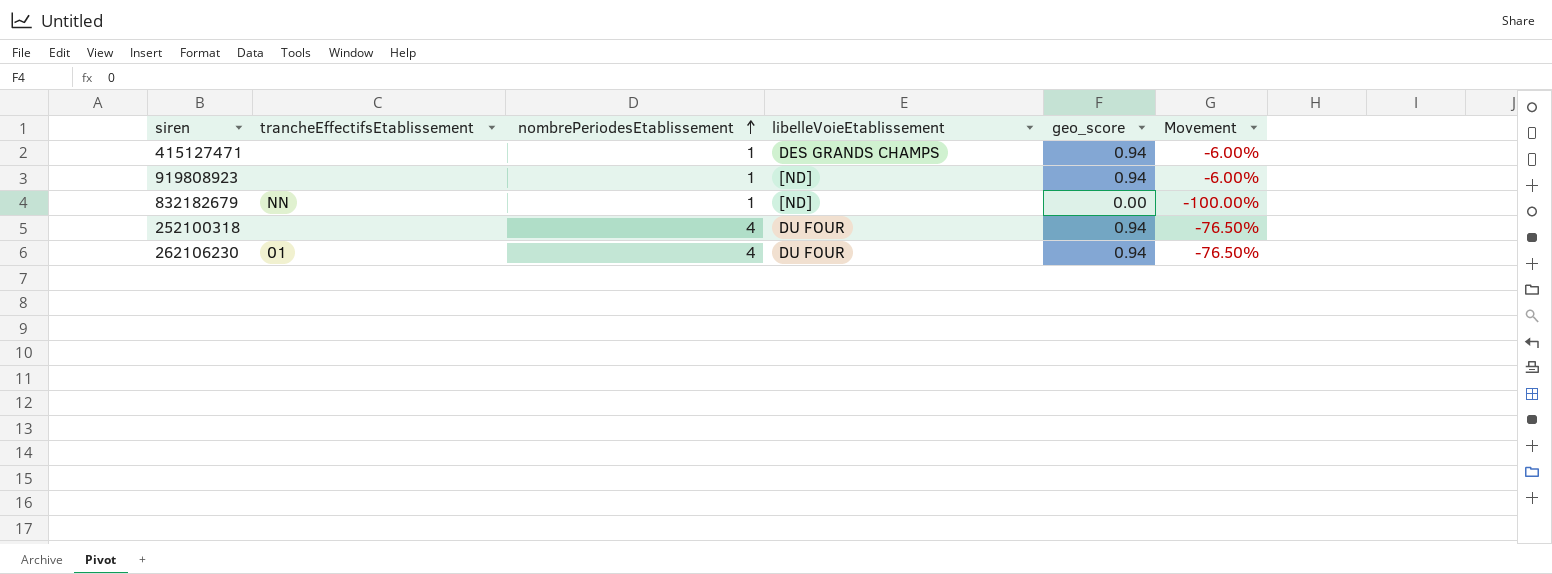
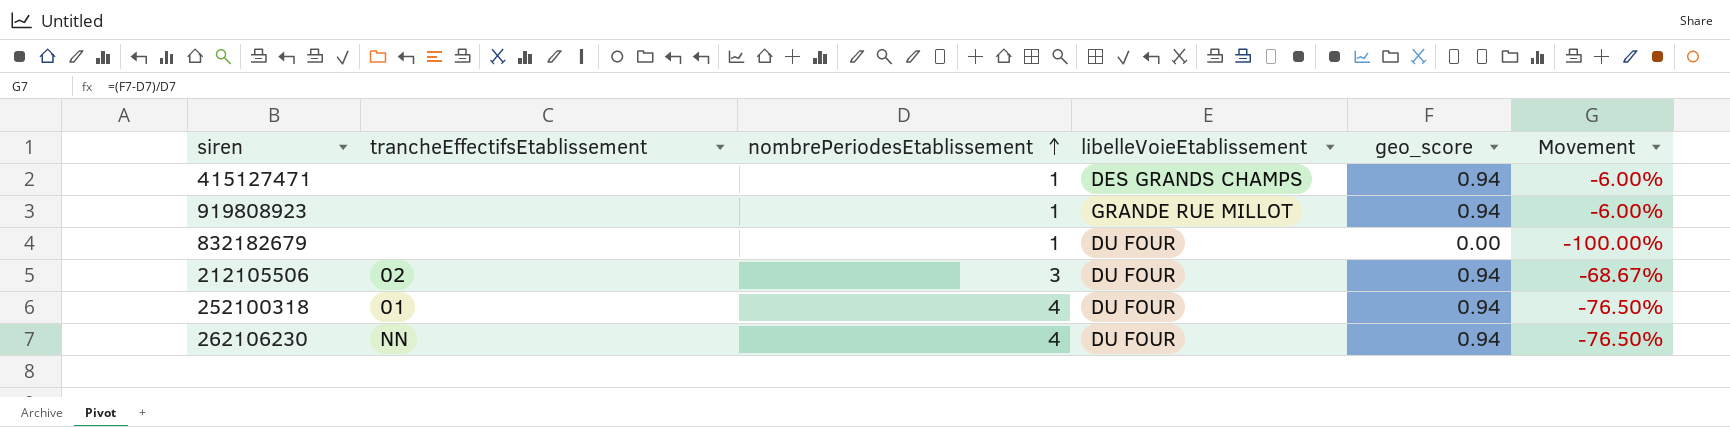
919808923 | libelleVoieEtablissement: [ND] -> GRANDE RUE MILLOT
832182679 | trancheEffectifsEtablissement: NN -> none
832182679 | libelleVoieEtablissement: [ND] -> DU FOUR
row 212105506: none -> 02 | 3 | DU FOUR | 0.94 | -68.67%
252100318 | trancheEffectifsEtablissement: none -> 01
262106230 | trancheEffectifsEtablissement: 01 -> NN

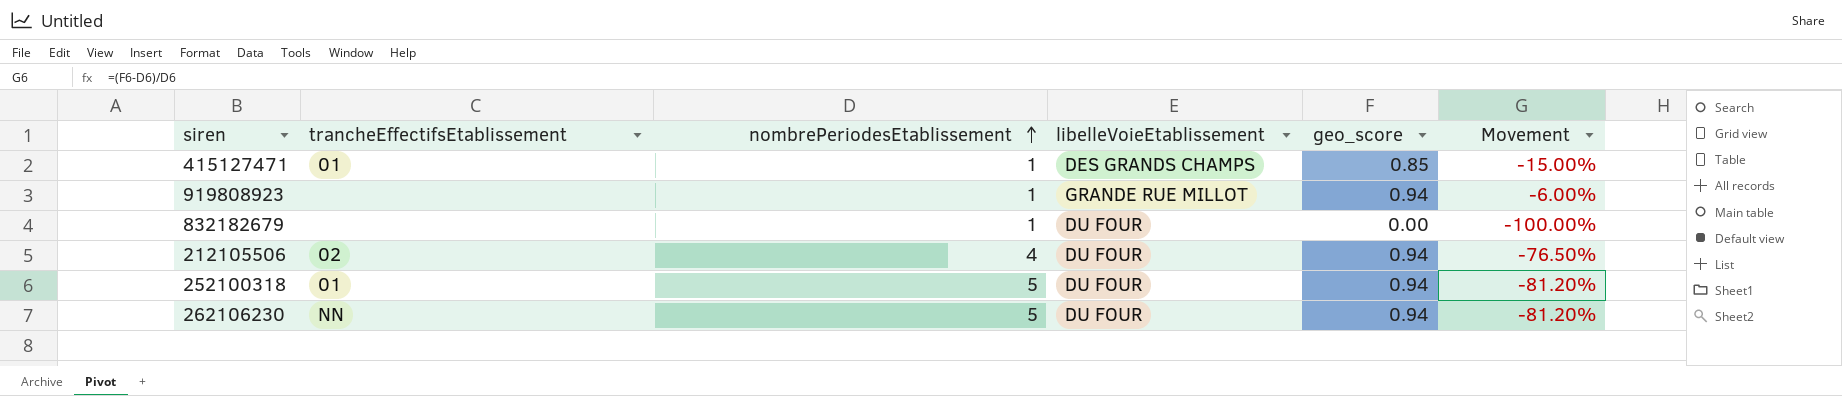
415127471 | trancheEffectifsEtablissement: none -> 01
415127471 | geo_score: 0.94 -> 0.85
415127471 | Movement: -6.00% -> -15.00%
212105506 | nombrePeriodesEtablissement: 3 -> 4
212105506 | Movement: -68.67% -> -76.50%
252100318 | nombrePeriodesEtablissement: 4 -> 5
252100318 | Movement: -76.50% -> -81.20%
262106230 | nombrePeriodesEtablissement: 4 -> 5
262106230 | Movement: -76.50% -> -81.20%

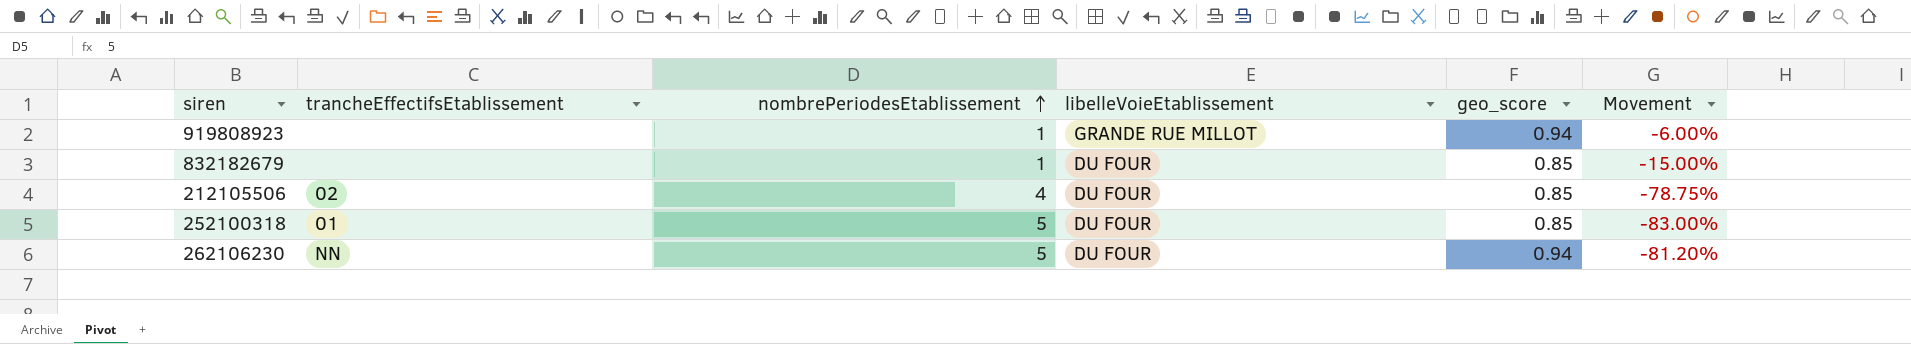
row 415127471: 01 | 1 | DES GRANDS CHAMPS | 0.85 | -15.00% -> none
832182679 | geo_score: 0.00 -> 0.85
832182679 | Movement: -100.00% -> -15.00%
212105506 | geo_score: 0.94 -> 0.85
212105506 | Movement: -76.50% -> -78.75%
252100318 | geo_score: 0.94 -> 0.85
252100318 | Movement: -81.20% -> -83.00%

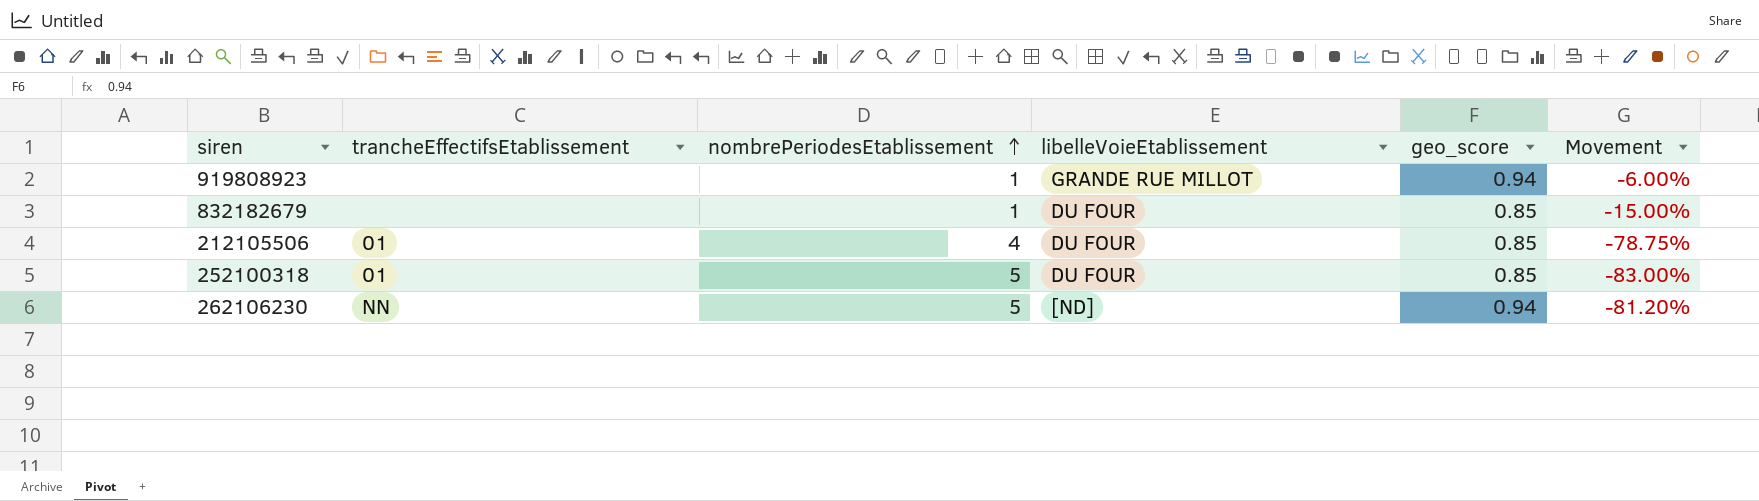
212105506 | trancheEffectifsEtablissement: 02 -> 01
262106230 | libelleVoieEtablissement: DU FOUR -> [ND]

